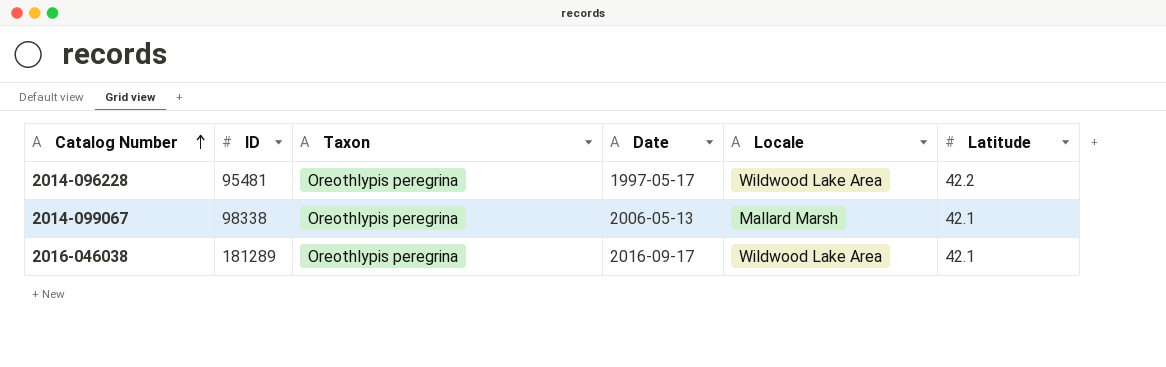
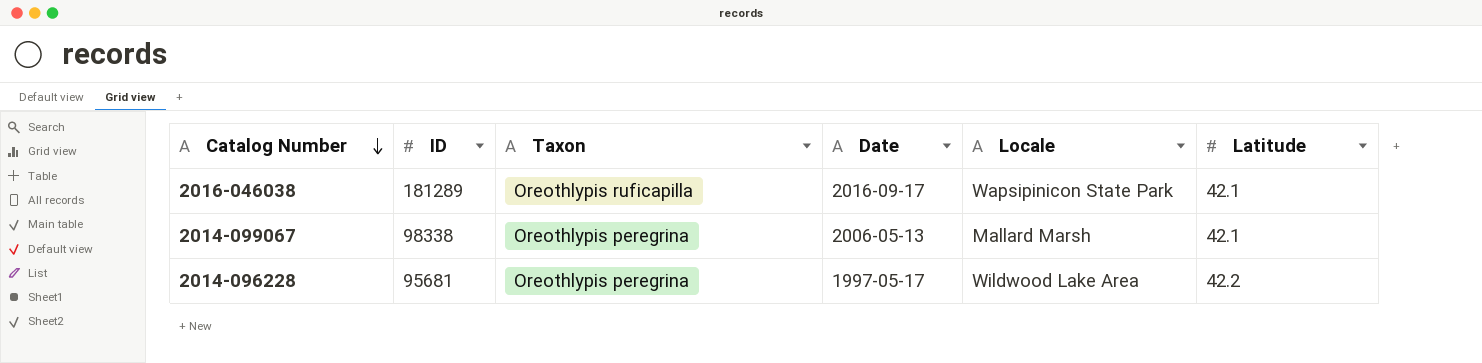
row order: Catalog Number ascending -> Catalog Number descending
2016-046038 | Taxon: Oreothlypis peregrina -> Oreothlypis ruficapilla
2016-046038 | Locale: Wildwood Lake Area -> Wapsipinicon State Park
2014-096228 | ID: 95481 -> 95681

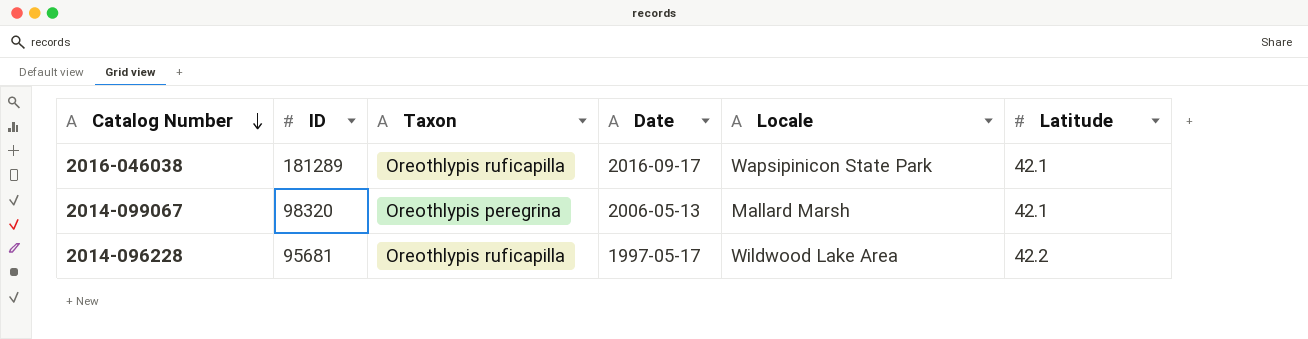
2014-099067 | ID: 98338 -> 98320
2014-096228 | Taxon: Oreothlypis peregrina -> Oreothlypis ruficapilla

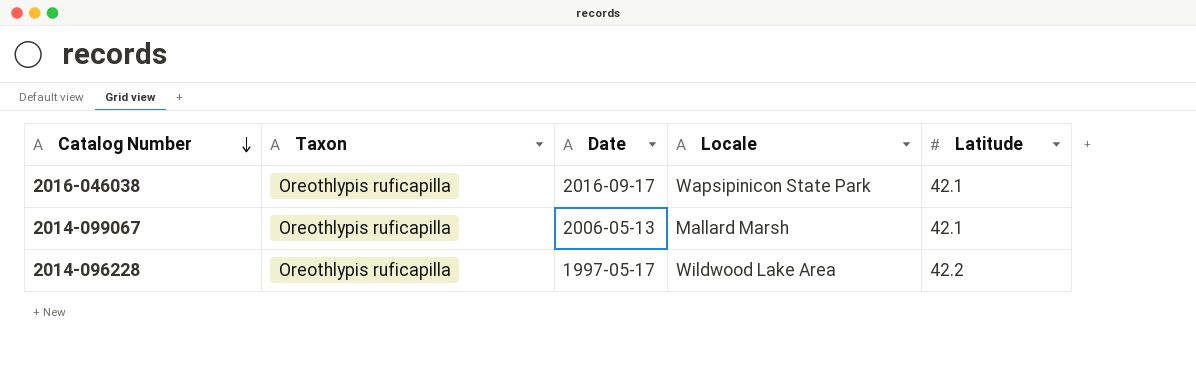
column ID | position: 2 -> none
2014-099067 | Taxon: Oreothlypis peregrina -> Oreothlypis ruficapilla

